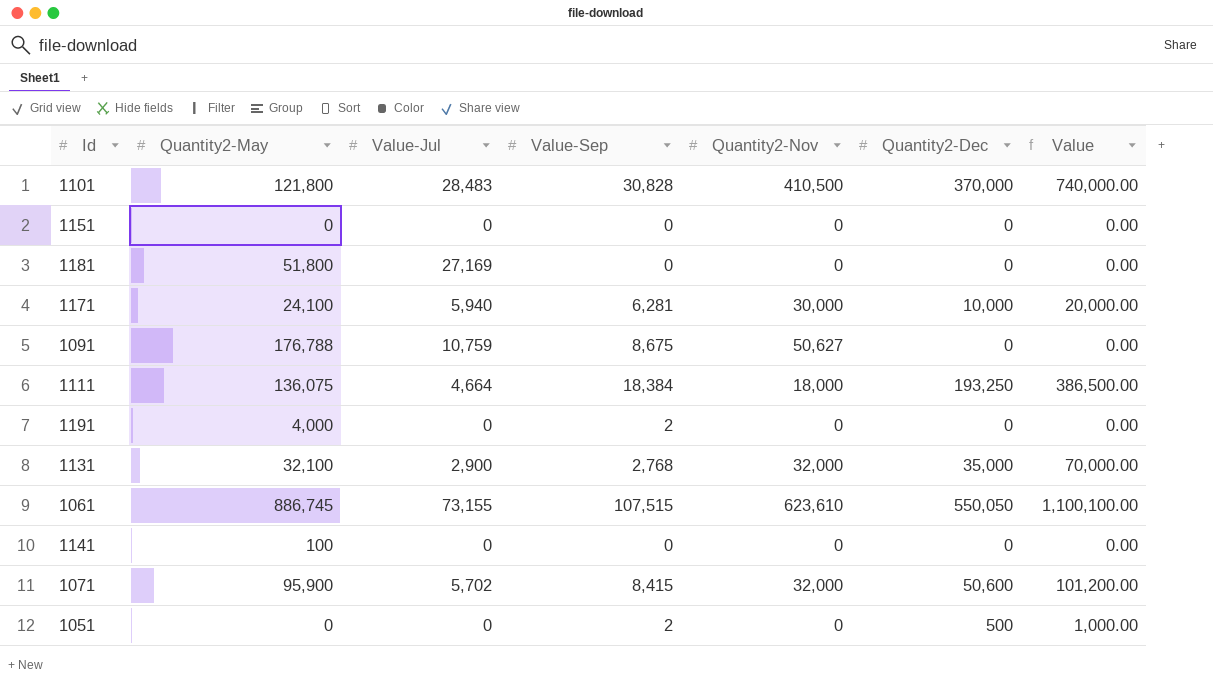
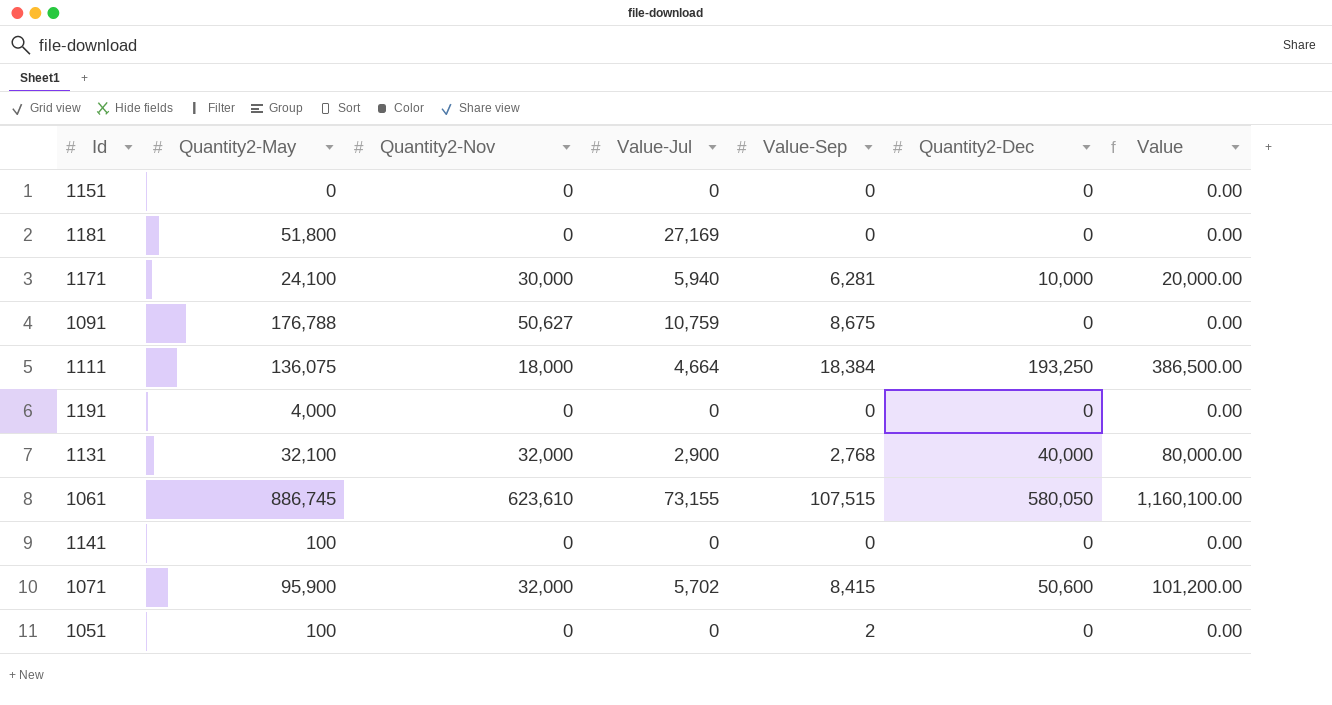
column Quantity2-Nov | position: 5 -> 3
row 1101: 121,800 | 28,483 | 30,828 | 410,500 | 370,000 | 740,000.00 -> none
1191 | Value-Sep: 2 -> 0
1131 | Quantity2-Dec: 35,000 -> 40,000
1131 | Value: 70,000.00 -> 80,000.00
1061 | Quantity2-Dec: 550,050 -> 580,050
1061 | Value: 1,100,100.00 -> 1,160,100.00
1051 | Quantity2-May: 0 -> 100
1051 | Quantity2-Dec: 500 -> 0
1051 | Value: 1,000.00 -> 0.00

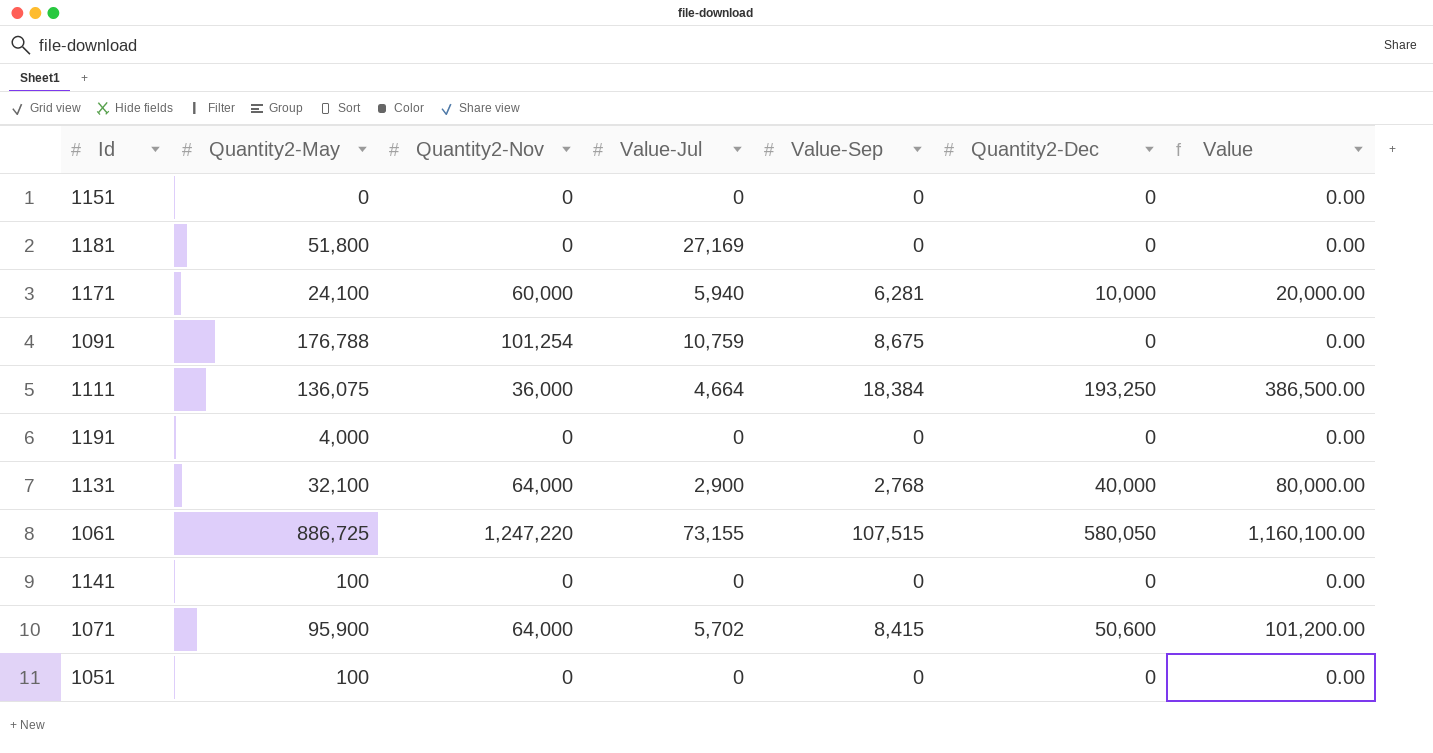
1171 | Quantity2-Nov: 30,000 -> 60,000
1091 | Quantity2-Nov: 50,627 -> 101,254
1111 | Quantity2-Nov: 18,000 -> 36,000
1131 | Quantity2-Nov: 32,000 -> 64,000
1061 | Quantity2-May: 886,745 -> 886,725
1061 | Quantity2-Nov: 623,610 -> 1,247,220
1071 | Quantity2-Nov: 32,000 -> 64,000
1051 | Value-Sep: 2 -> 0

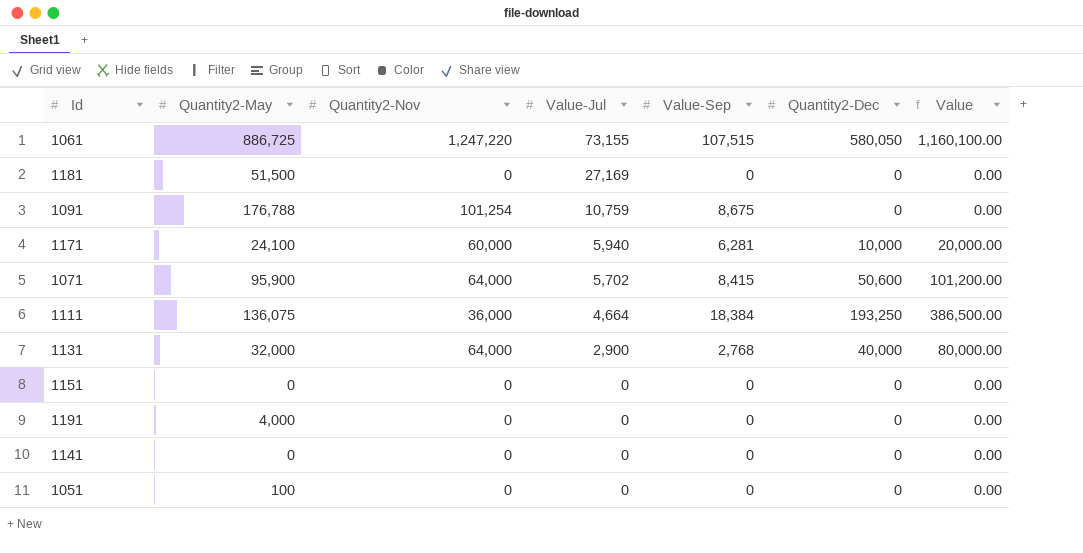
row order: none -> Value-Jul descending
1181 | Quantity2-May: 51,800 -> 51,500
1131 | Quantity2-May: 32,100 -> 32,000
1141 | Quantity2-May: 100 -> 0

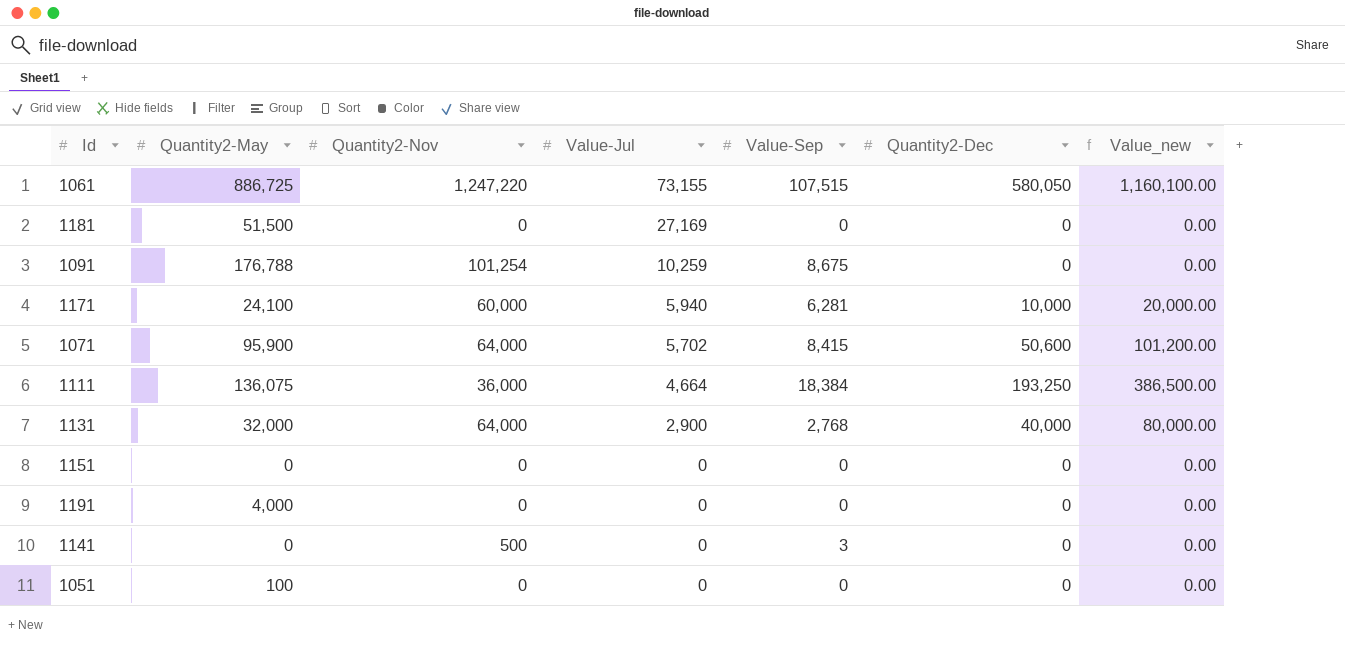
column name: Value -> Value_new
1091 | Value-Jul: 10,759 -> 10,259
1141 | Quantity2-Nov: 0 -> 500
1141 | Value-Sep: 0 -> 3

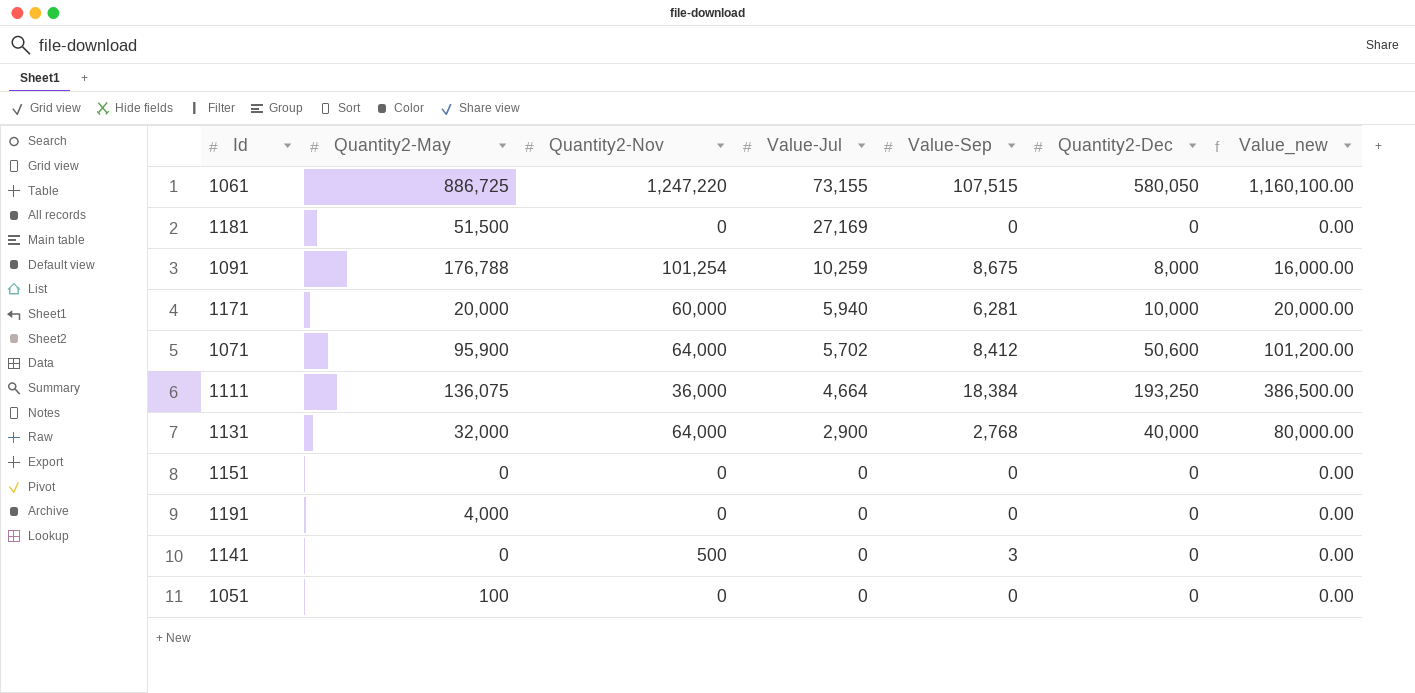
1091 | Quantity2-Dec: 0 -> 8,000
1091 | Value_new: 0.00 -> 16,000.00
1171 | Quantity2-May: 24,100 -> 20,000
1071 | Value-Sep: 8,415 -> 8,412

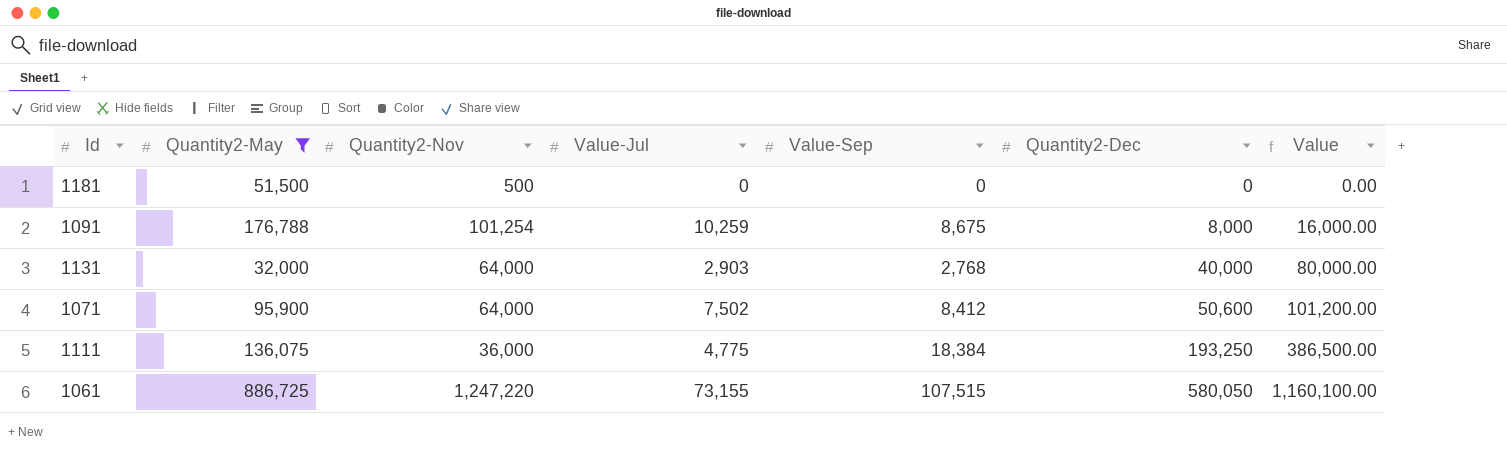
filter: none -> Quantity2-May >= 32,000
row order: Value-Jul descending -> Quantity2-Dec ascending
column name: Value_new -> Value
1181 | Quantity2-Nov: 0 -> 500
1181 | Value-Jul: 27,169 -> 0
1131 | Value-Jul: 2,900 -> 2,903
1071 | Value-Jul: 5,702 -> 7,502
1111 | Value-Jul: 4,664 -> 4,775

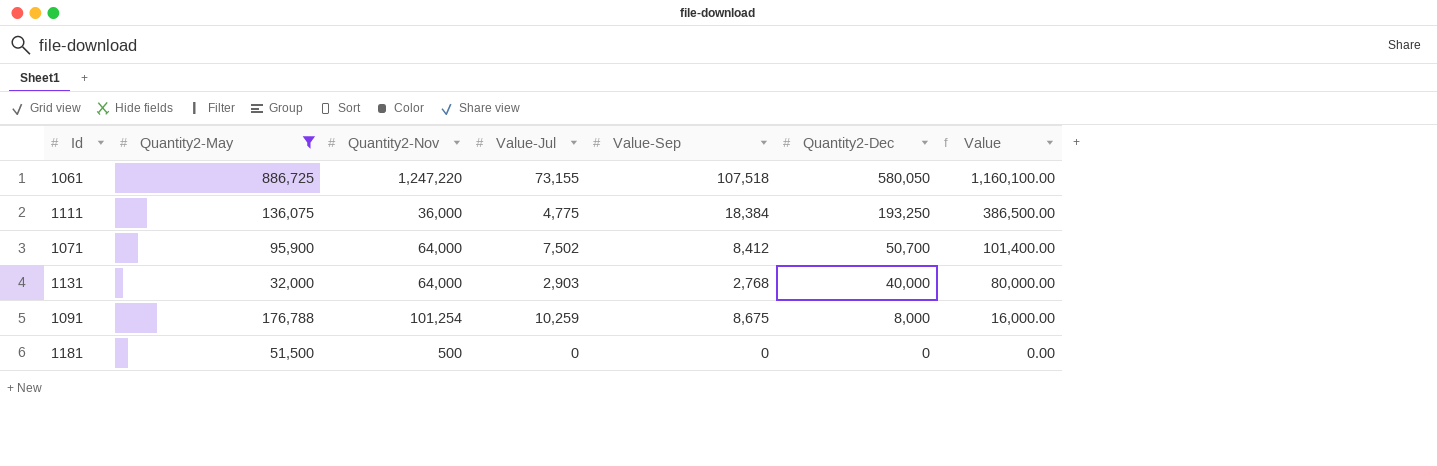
row order: Quantity2-Dec ascending -> Quantity2-Dec descending
1061 | Value-Sep: 107,515 -> 107,518
1071 | Quantity2-Dec: 50,600 -> 50,700
1071 | Value: 101,200.00 -> 101,400.00

